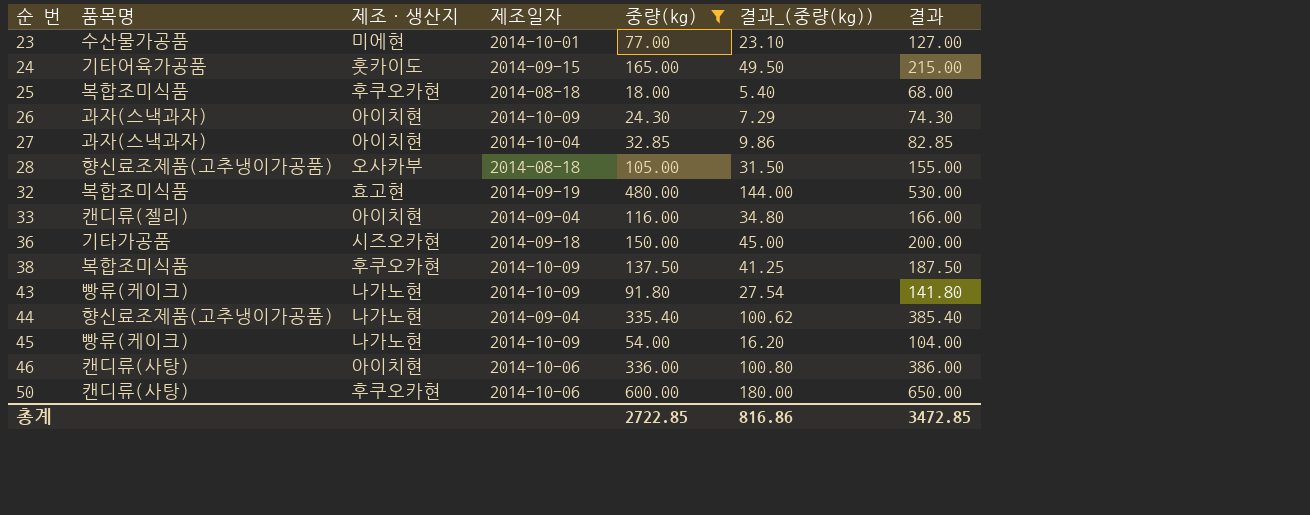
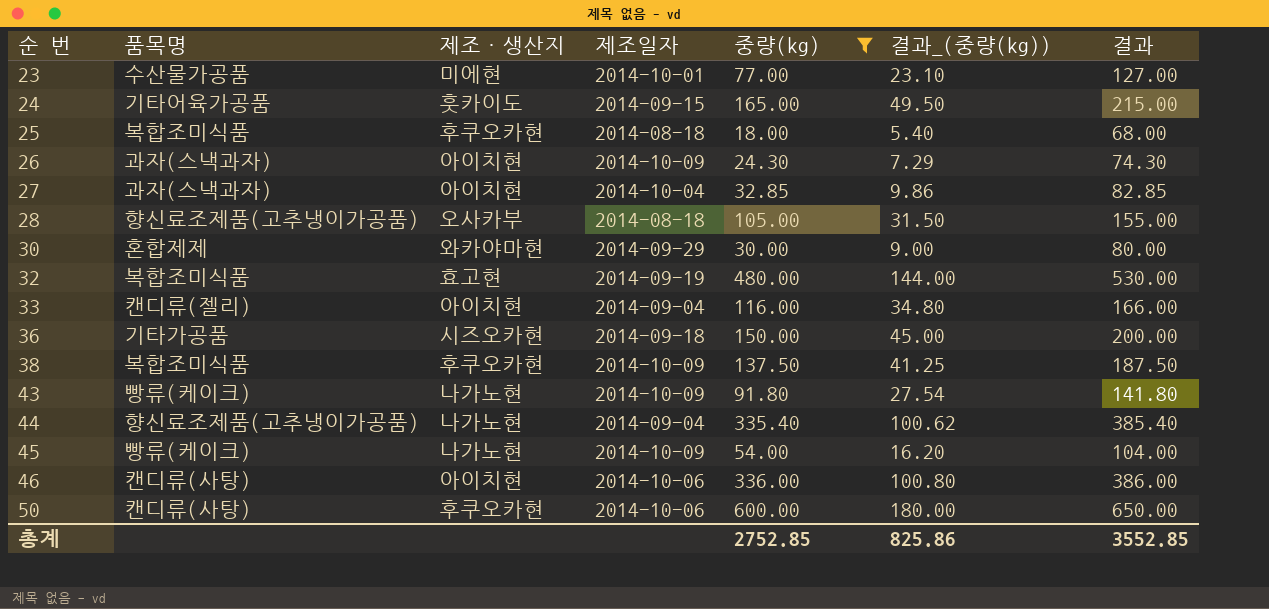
row 30: none -> 혼합제제 | 와카야마현 | 2014-09-29 | 30.00 | 9.00 | 80.00
총계 | 중량(kg): 2722.85 -> 2752.85
총계 | 결과_(중량(kg)): 816.86 -> 825.86
총계 | 결과: 3472.85 -> 3552.85

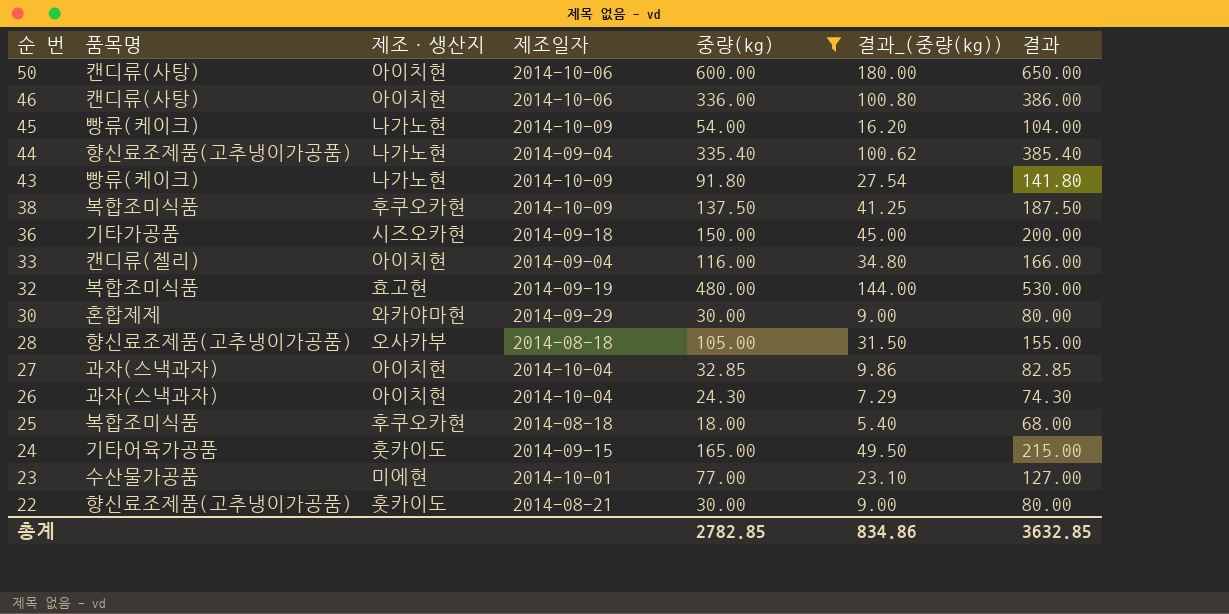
row order: 순 번 ascending -> 순 번 descending
50 | 제조·생산지: 후쿠오카현 -> 아이치현
26 | 제조일자: 2014-10-09 -> 2014-10-04
row 22: none -> 향신료조제품(고추냉이가공품) | 훗카이도 | 2014-08-21 | 30.00 | 9.00 | 80.00
총계 | 중량(kg): 2752.85 -> 2782.85
총계 | 결과_(중량(kg)): 825.86 -> 834.86
총계 | 결과: 3552.85 -> 3632.85

